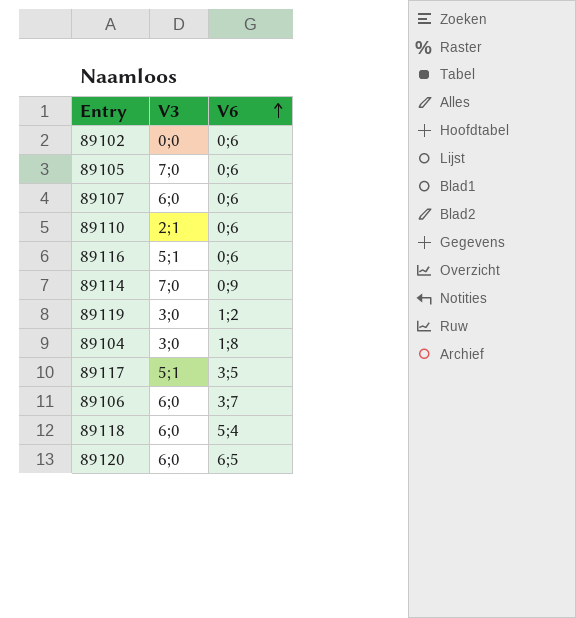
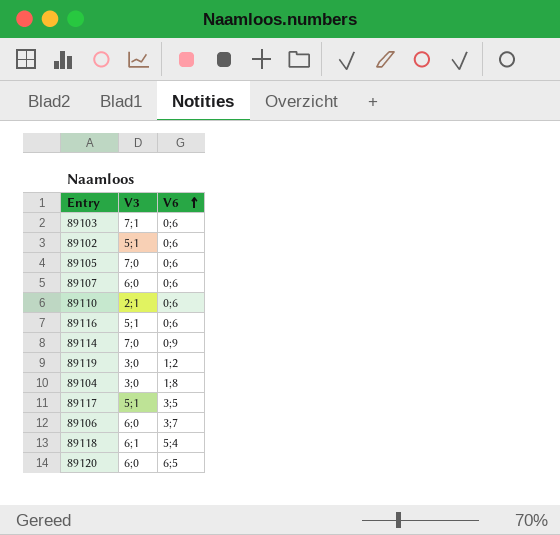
row 89103: none -> 7;1 | 0;6
89102 | V3: 0;0 -> 5;1
89118 | V3: 6;0 -> 6;1

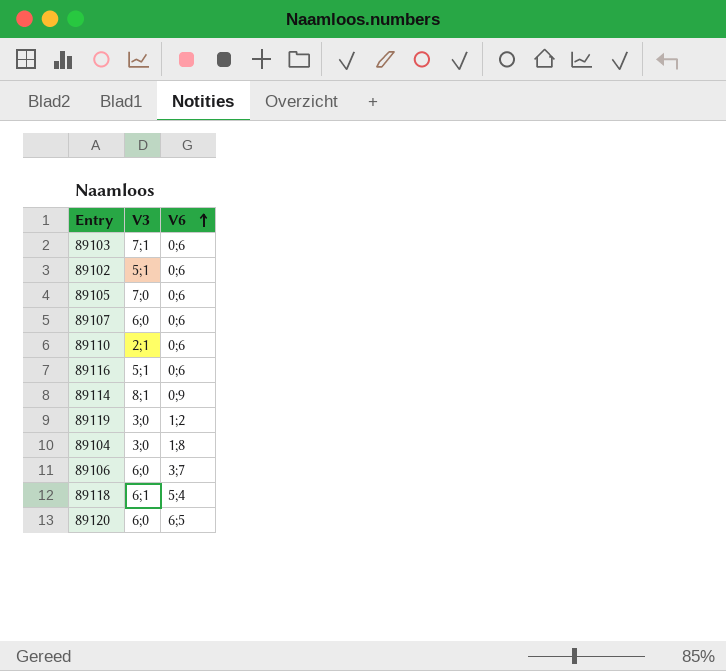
row 89117: 5;1 | 3;5 -> none
89114 | V3: 7;0 -> 8;1

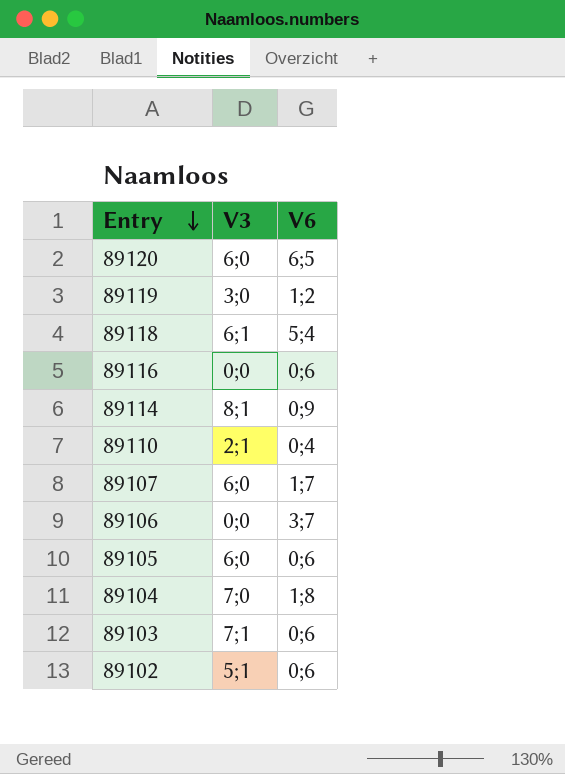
row order: V6 ascending -> Entry descending
89116 | V3: 5;1 -> 0;0
89110 | V6: 0;6 -> 0;4
89107 | V6: 0;6 -> 1;7
89106 | V3: 6;0 -> 0;0
89105 | V3: 7;0 -> 6;0
89104 | V3: 3;0 -> 7;0

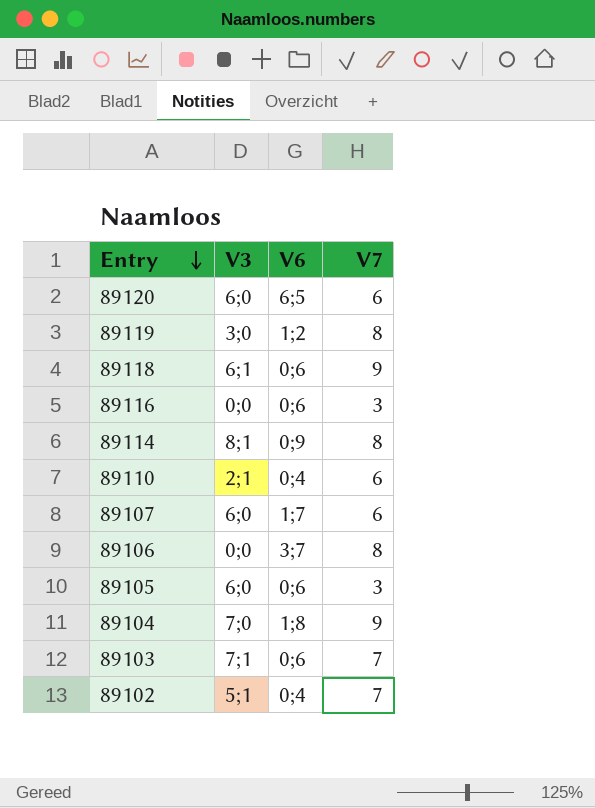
column V7 | position: none -> 4
89118 | V6: 5;4 -> 0;6
89102 | V6: 0;6 -> 0;4

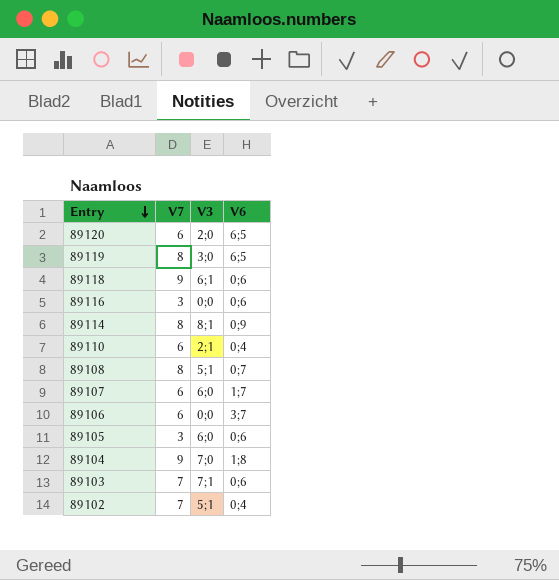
column V7 | position: 4 -> 2
89120 | V3: 6;0 -> 2;0
89119 | V6: 1;2 -> 6;5
row 89108: none -> 8 | 5;1 | 0;7
89106 | V7: 8 -> 6

